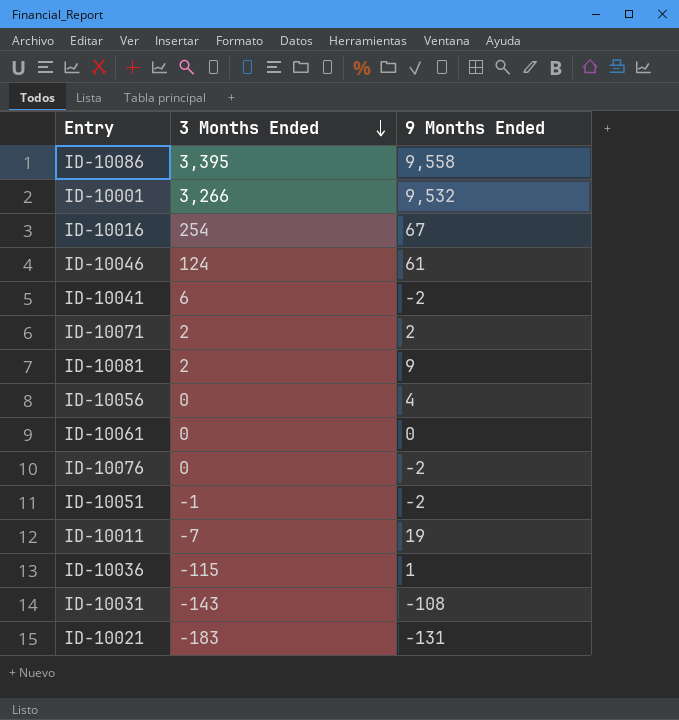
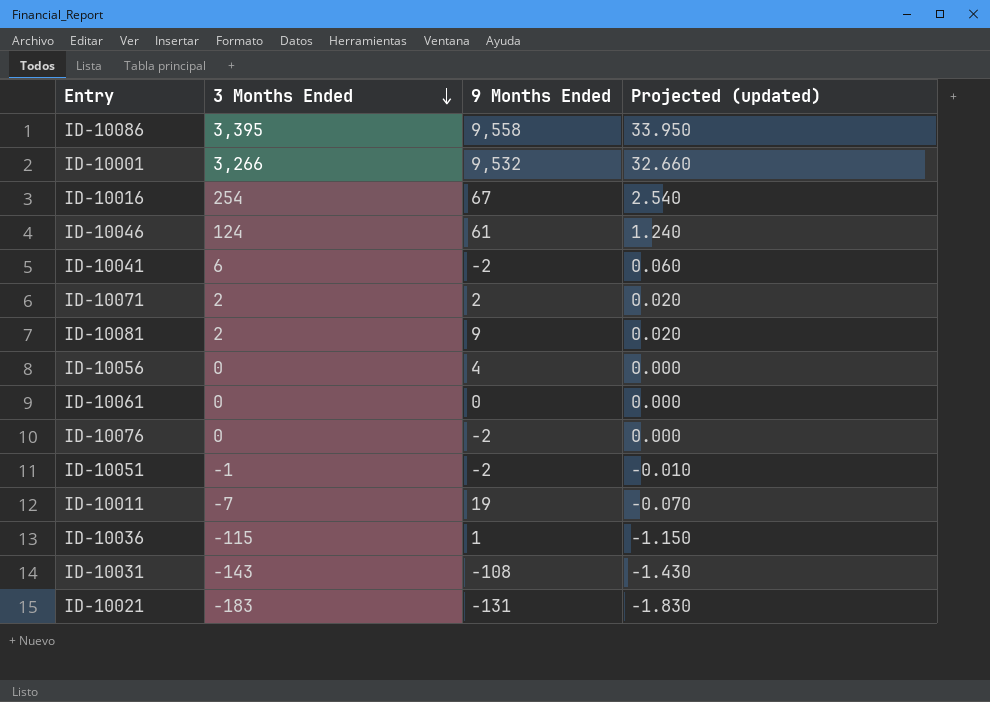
column Projected (updated) | formula: none -> [3 Months Ended] * 0.01

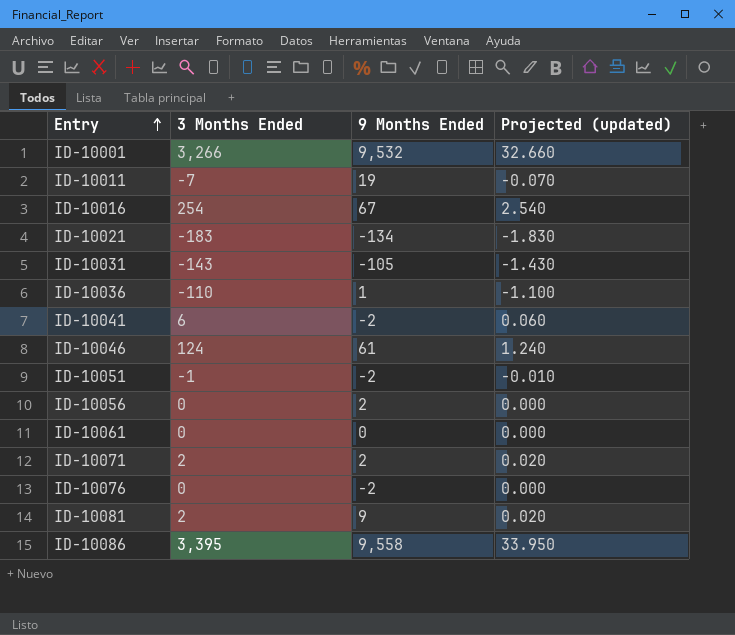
row order: 3 Months Ended descending -> Entry ascending
ID-10021 | 9 Months Ended: -131 -> -134
ID-10031 | 9 Months Ended: -108 -> -105
ID-10036 | 3 Months Ended: -115 -> -110
ID-10036 | Projected (updated): -1.150 -> -1.100
ID-10056 | 9 Months Ended: 4 -> 2

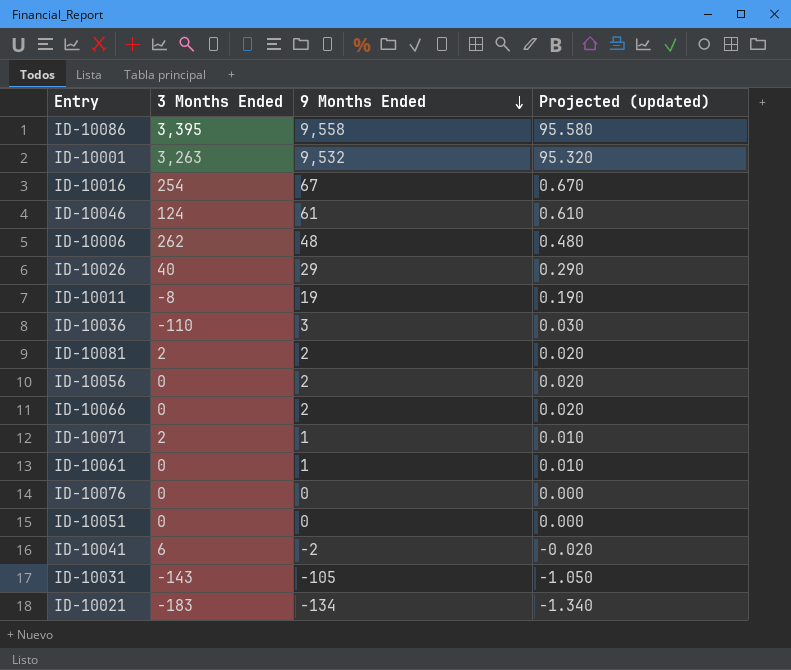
row order: Entry ascending -> 9 Months Ended descending
column Projected (updated) | formula: [3 Months Ended] * 0.01 -> [9 Months Ended] * 0.01
ID-10001 | 3 Months Ended: 3,266 -> 3,263
row ID-10006: none -> 262 | 48 | 0.480
row ID-10026: none -> 40 | 29 | 0.290
ID-10011 | 3 Months Ended: -7 -> -8
ID-10036 | 9 Months Ended: 1 -> 3
ID-10081 | 9 Months Ended: 9 -> 2
row ID-10066: none -> 0 | 2 | 0.020
ID-10071 | 9 Months Ended: 2 -> 1
ID-10061 | 9 Months Ended: 0 -> 1
ID-10076 | 9 Months Ended: -2 -> 0
ID-10051 | 3 Months Ended: -1 -> 0
ID-10051 | 9 Months Ended: -2 -> 0

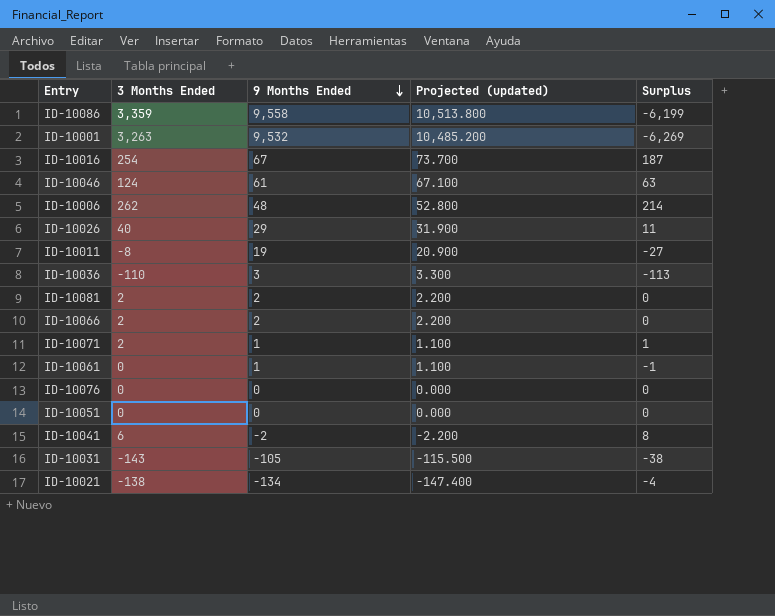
column Projected (updated) | formula: [9 Months Ended] * 0.01 -> [9 Months Ended] * 1.1
column Surplus | formula: none -> [3 Months Ended] - [9 Months Ended]
row ID-10056: 0 | 2 | 0.020 -> none
ID-10086 | 3 Months Ended: 3,395 -> 3,359
ID-10066 | 3 Months Ended: 0 -> 2
ID-10021 | 3 Months Ended: -183 -> -138

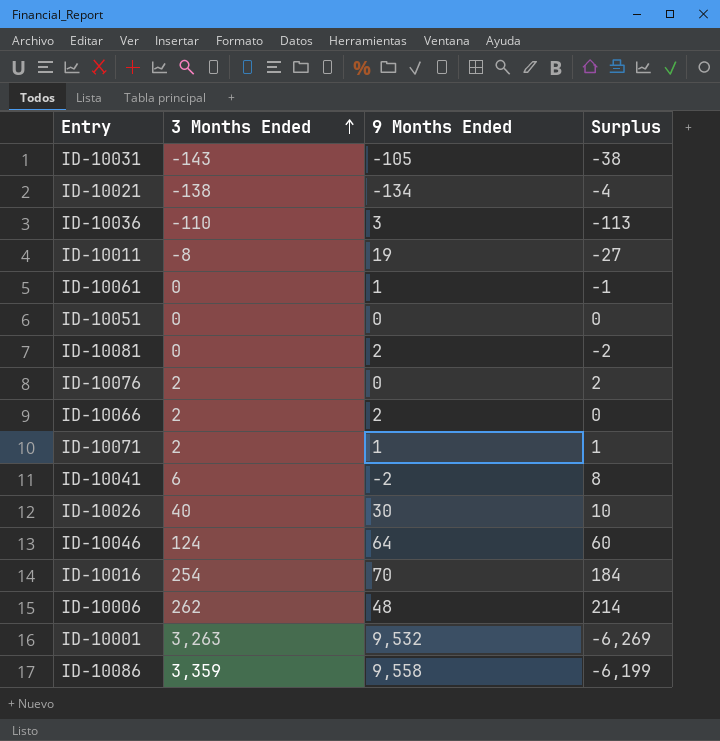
row order: 9 Months Ended descending -> 3 Months Ended ascending
column Projected (updated) | formula: [9 Months Ended] * 1.1 -> none
ID-10081 | 3 Months Ended: 2 -> 0
ID-10081 | Surplus: 0 -> -2
ID-10076 | 3 Months Ended: 0 -> 2
ID-10076 | Surplus: 0 -> 2
ID-10026 | 9 Months Ended: 29 -> 30
ID-10026 | Surplus: 11 -> 10
ID-10046 | 9 Months Ended: 61 -> 64
ID-10046 | Surplus: 63 -> 60
ID-10016 | 9 Months Ended: 67 -> 70
ID-10016 | Surplus: 187 -> 184

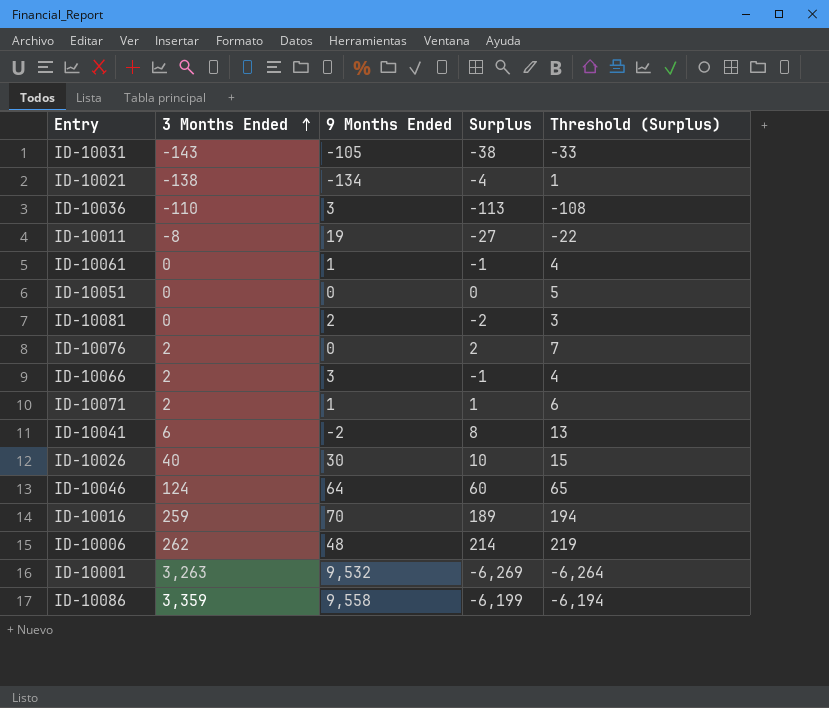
column Threshold (Surplus) | formula: none -> [Surplus] + 5
ID-10066 | 9 Months Ended: 2 -> 3
ID-10066 | Surplus: 0 -> -1
ID-10016 | 3 Months Ended: 254 -> 259
ID-10016 | Surplus: 184 -> 189

